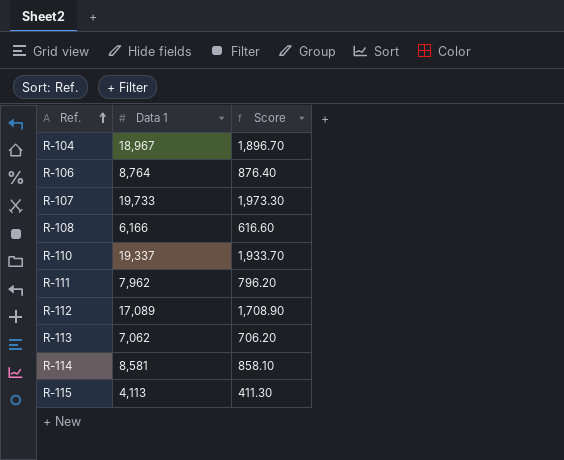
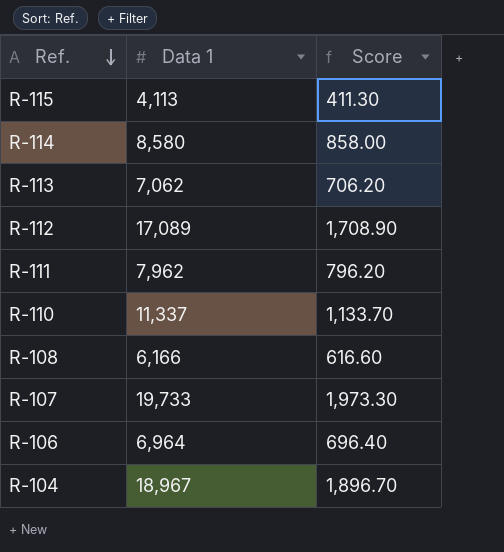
row order: Ref. ascending -> Ref. descending
R-114 | Data 1: 8,581 -> 8,580
R-114 | Score: 858.10 -> 858.00
R-110 | Data 1: 19,337 -> 11,337
R-110 | Score: 1,933.70 -> 1,133.70
R-106 | Data 1: 8,764 -> 6,964
R-106 | Score: 876.40 -> 696.40

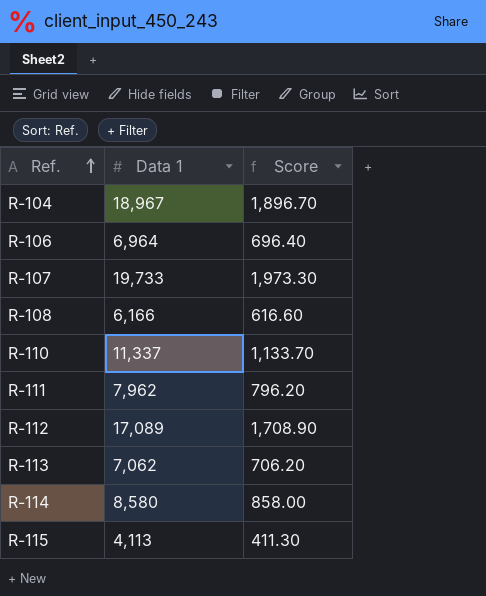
row order: Ref. descending -> Ref. ascending

